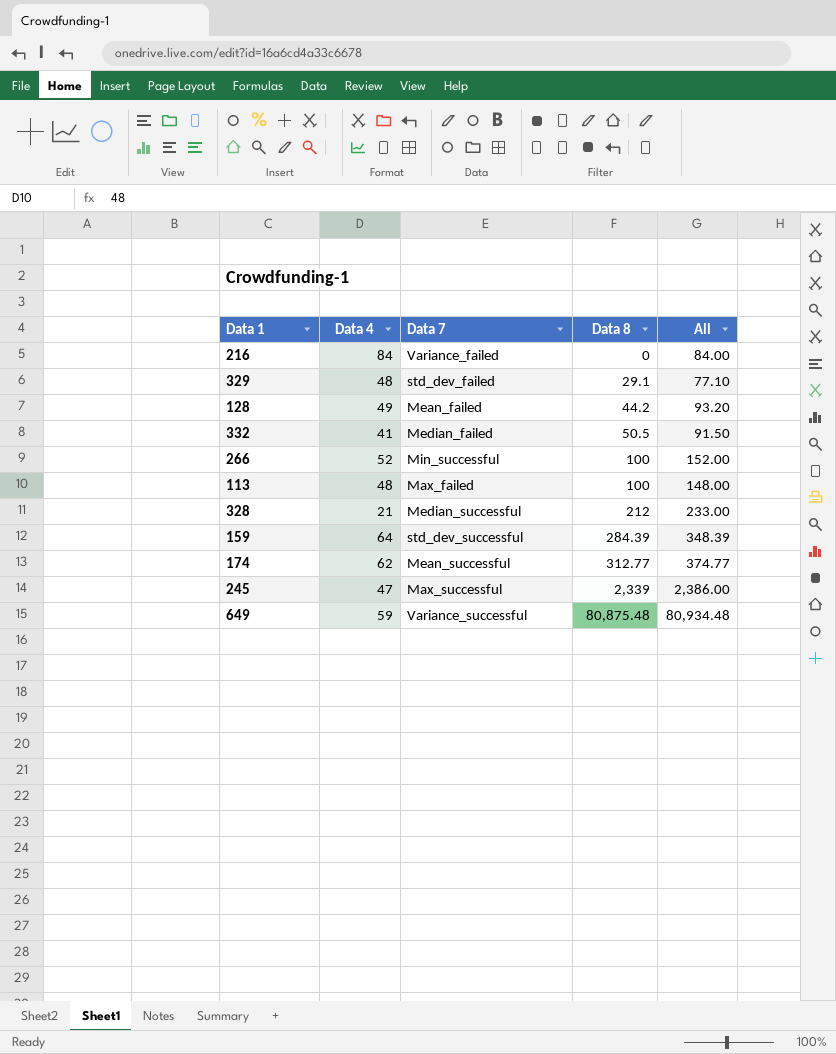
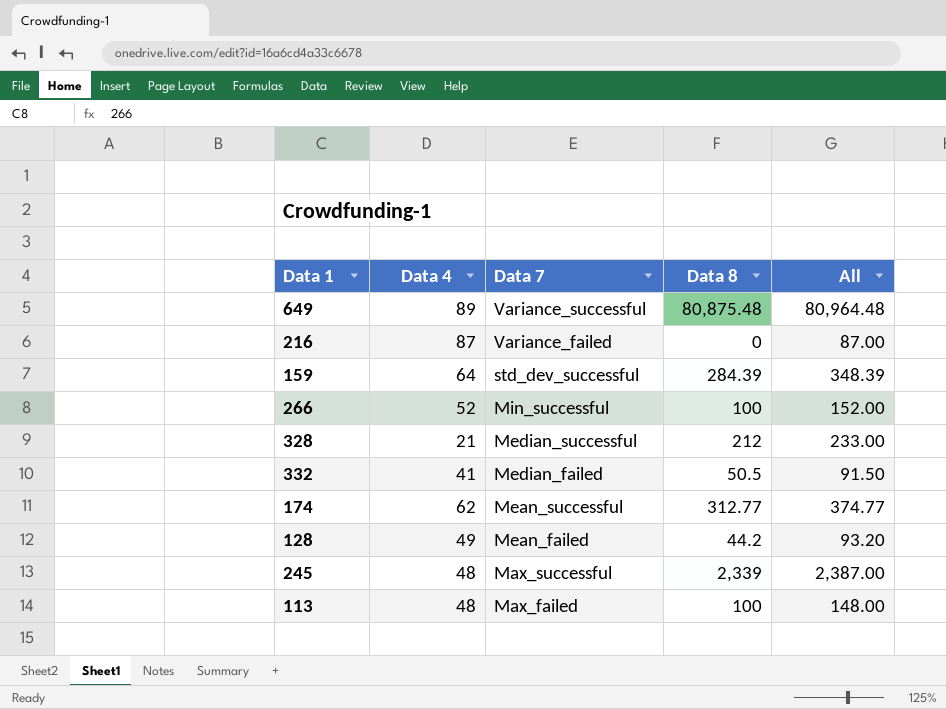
row order: Data 8 ascending -> Data 7 descending
row 329: 48 | std_dev_failed | 29.1 | 77.10 -> none
649 | Data 4: 59 -> 89
649 | All: 80,934.48 -> 80,964.48
216 | Data 4: 84 -> 87
216 | All: 84.00 -> 87.00
245 | Data 4: 47 -> 48
245 | All: 2,386.00 -> 2,387.00

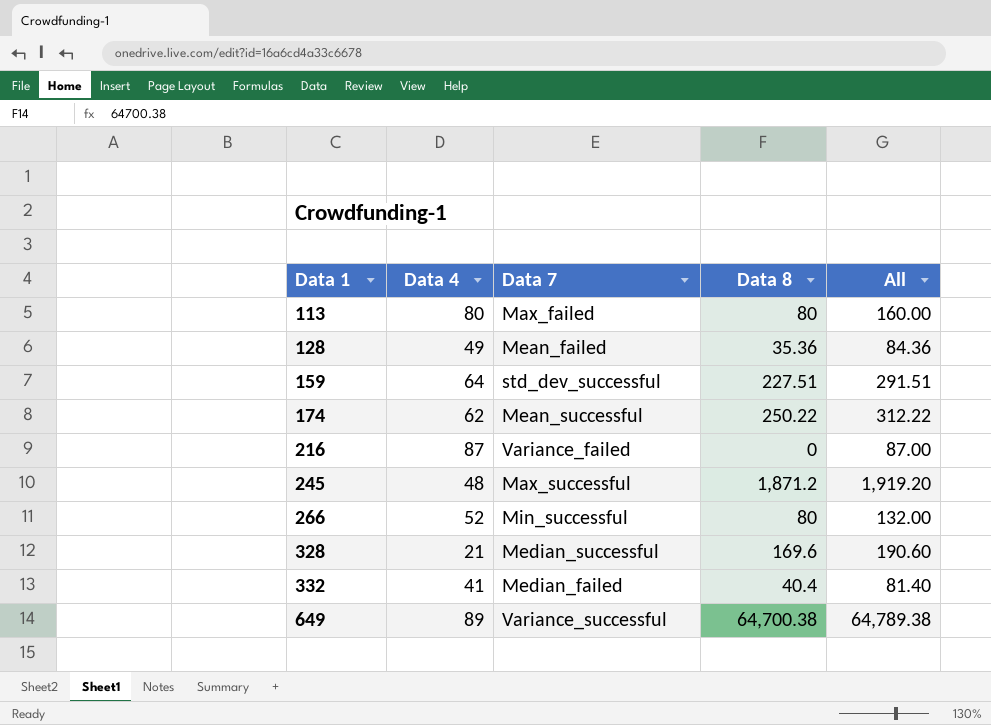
row order: Data 7 descending -> Data 1 ascending
113 | Data 4: 48 -> 80
113 | Data 8: 100 -> 80
113 | All: 148.00 -> 160.00
128 | Data 8: 44.2 -> 35.36
128 | All: 93.20 -> 84.36
159 | Data 8: 284.39 -> 227.51
159 | All: 348.39 -> 291.51
174 | Data 8: 312.77 -> 250.22
174 | All: 374.77 -> 312.22
245 | Data 8: 2,339 -> 1,871.2
245 | All: 2,387.00 -> 1,919.20
266 | Data 8: 100 -> 80
266 | All: 152.00 -> 132.00
328 | Data 8: 212 -> 169.6
328 | All: 233.00 -> 190.60
332 | Data 8: 50.5 -> 40.4
332 | All: 91.50 -> 81.40
649 | Data 8: 80,875.48 -> 64,700.38
649 | All: 80,964.48 -> 64,789.38

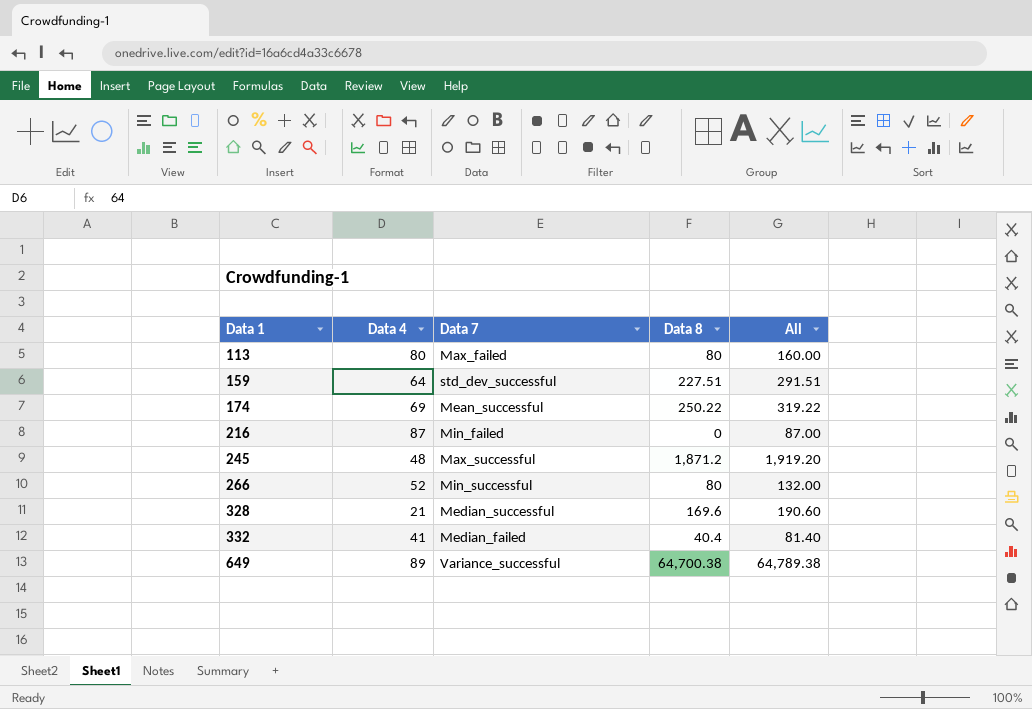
row 128: 49 | Mean_failed | 35.36 | 84.36 -> none
174 | Data 4: 62 -> 69
174 | All: 312.22 -> 319.22
216 | Data 7: Variance_failed -> Min_failed

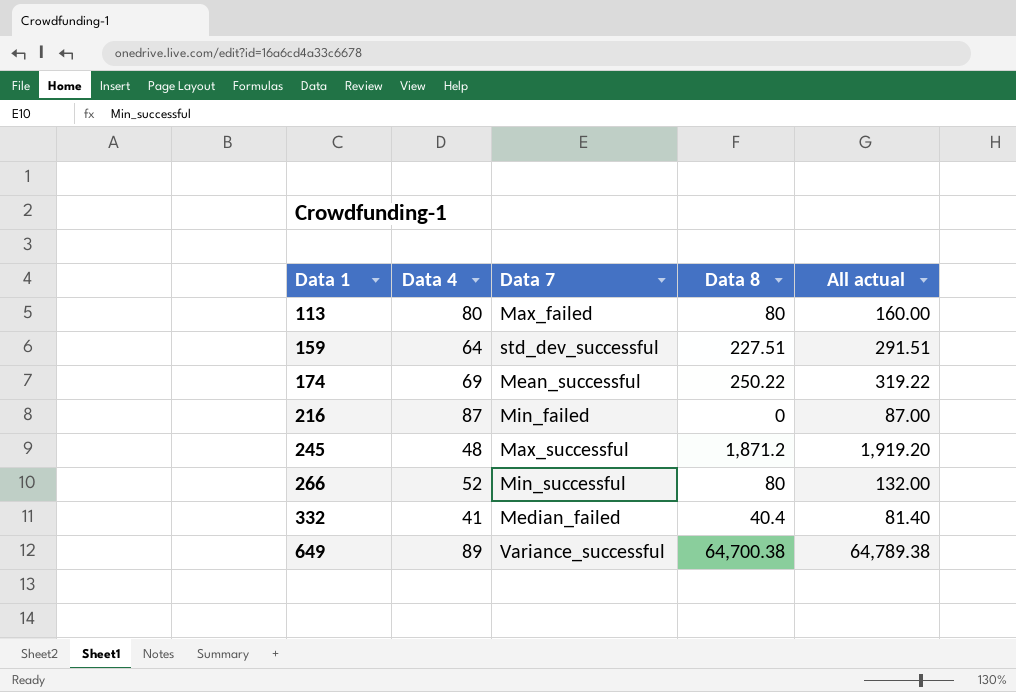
column name: All -> All actual
row 328: 21 | Median_successful | 169.6 | 190.60 -> none

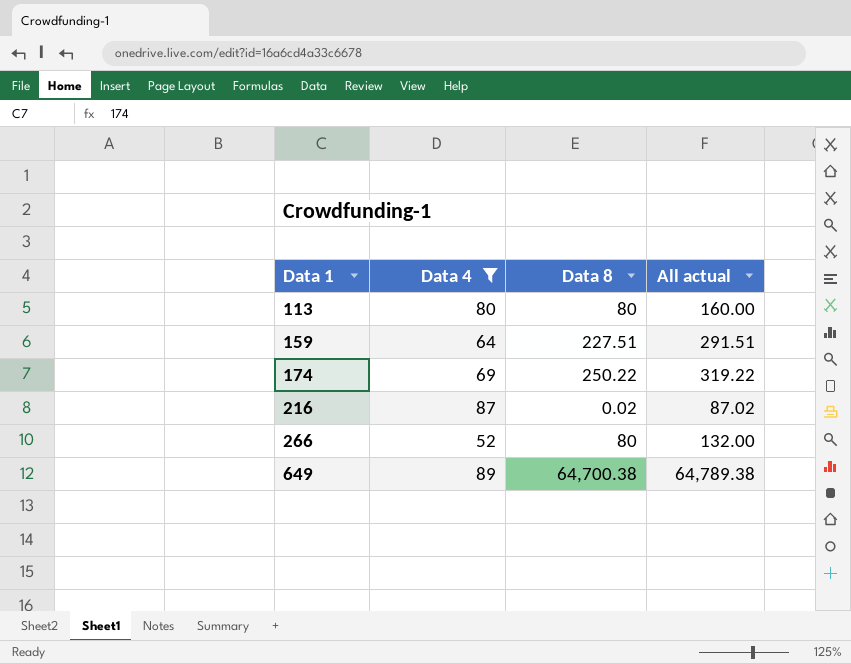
filter: none -> Data 4 >= 52
column Data 7 | position: 3 -> none
216 | Data 8: 0 -> 0.02
216 | All actual: 87.00 -> 87.02

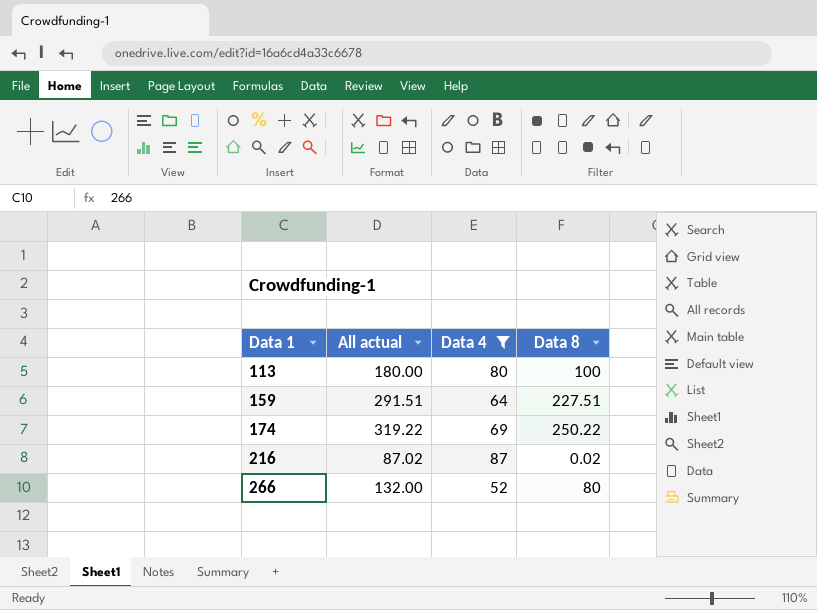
column All actual | position: 4 -> 2
row 649: 89 | 64,700.38 | 64,789.38 -> none
113 | All actual: 160.00 -> 180.00
113 | Data 8: 80 -> 100

